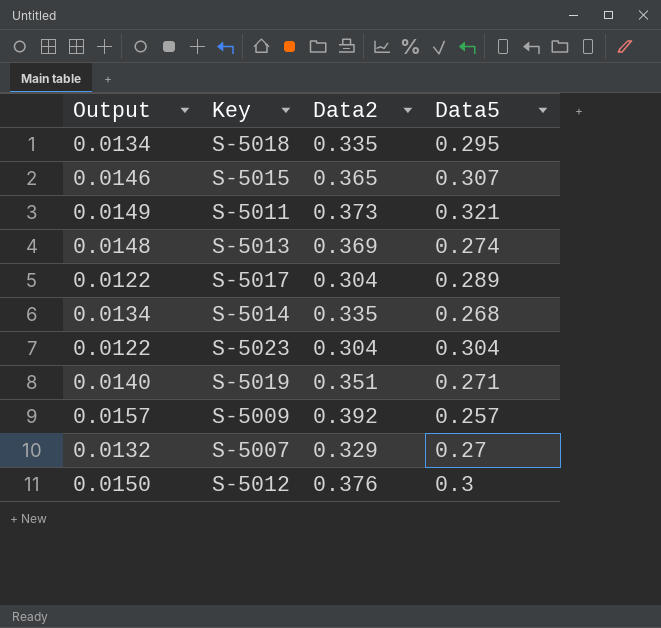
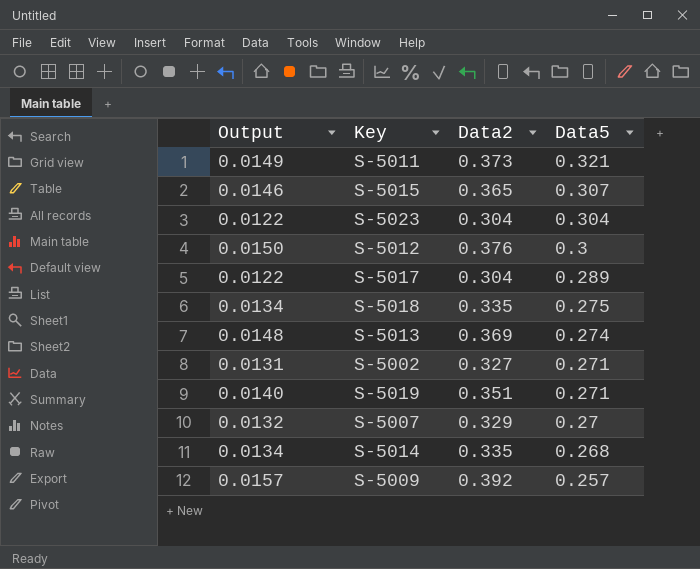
row order: none -> Data5 descending
S-5018 | Data5: 0.295 -> 0.275
row S-5002: none -> 0.0131 | 0.327 | 0.271

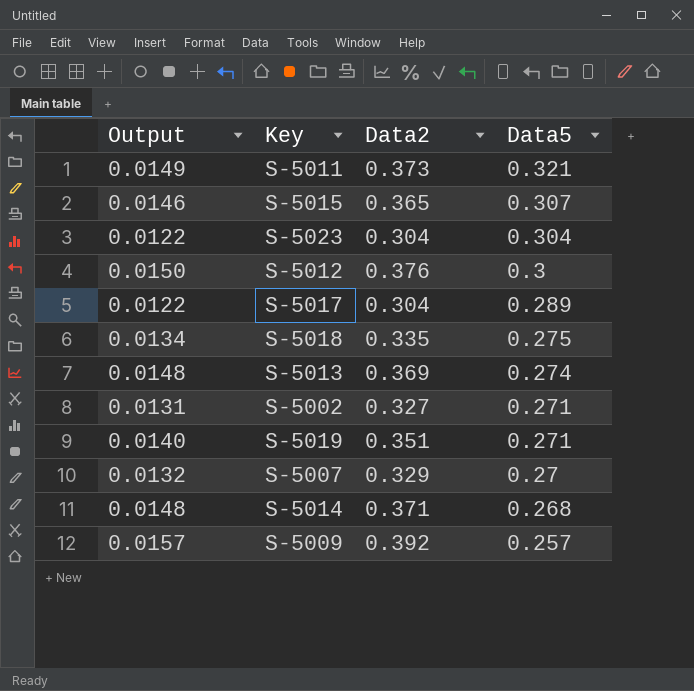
S-5014 | Output: 0.0134 -> 0.0148
S-5014 | Data2: 0.335 -> 0.371

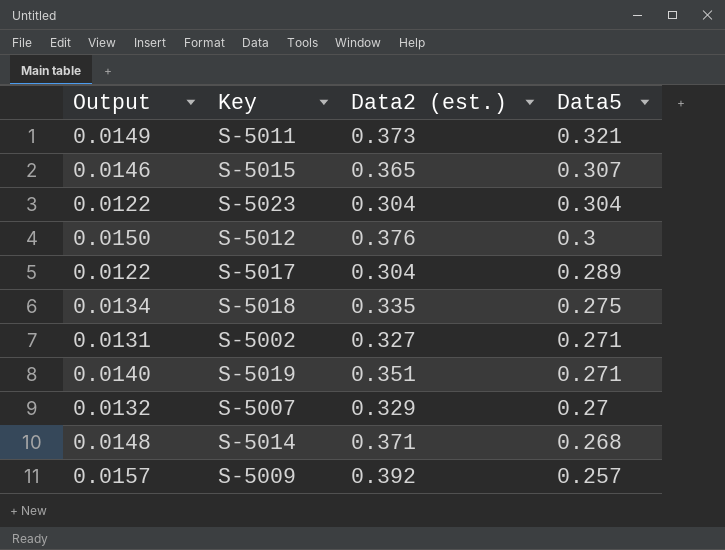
column name: Data2 -> Data2 (est.)
row S-5013: 0.0148 | 0.369 | 0.274 -> none

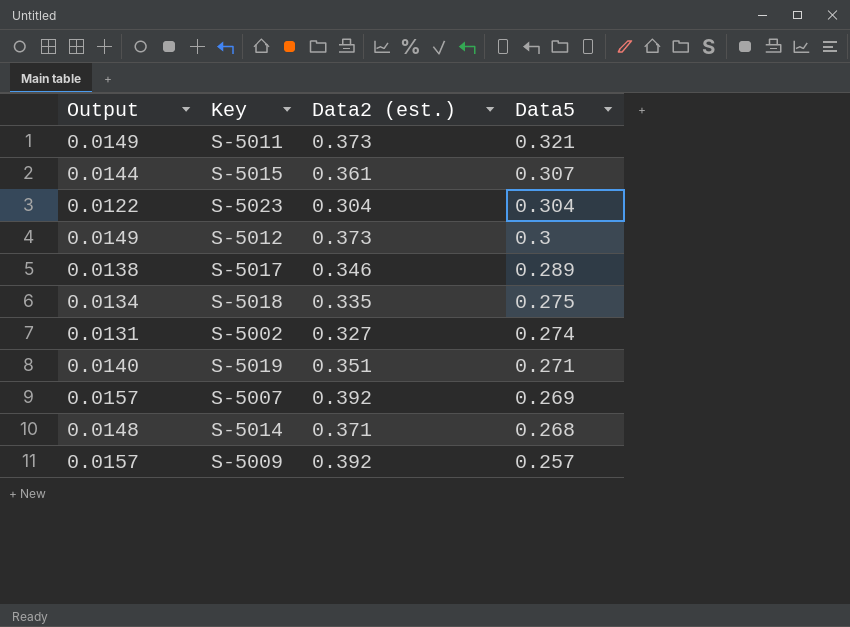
S-5015 | Output: 0.0146 -> 0.0144
S-5015 | Data2 (est.): 0.365 -> 0.361
S-5012 | Output: 0.0150 -> 0.0149
S-5012 | Data2 (est.): 0.376 -> 0.373
S-5017 | Output: 0.0122 -> 0.0138
S-5017 | Data2 (est.): 0.304 -> 0.346
S-5002 | Data5: 0.271 -> 0.274
S-5007 | Output: 0.0132 -> 0.0157
S-5007 | Data2 (est.): 0.329 -> 0.392
S-5007 | Data5: 0.27 -> 0.269

